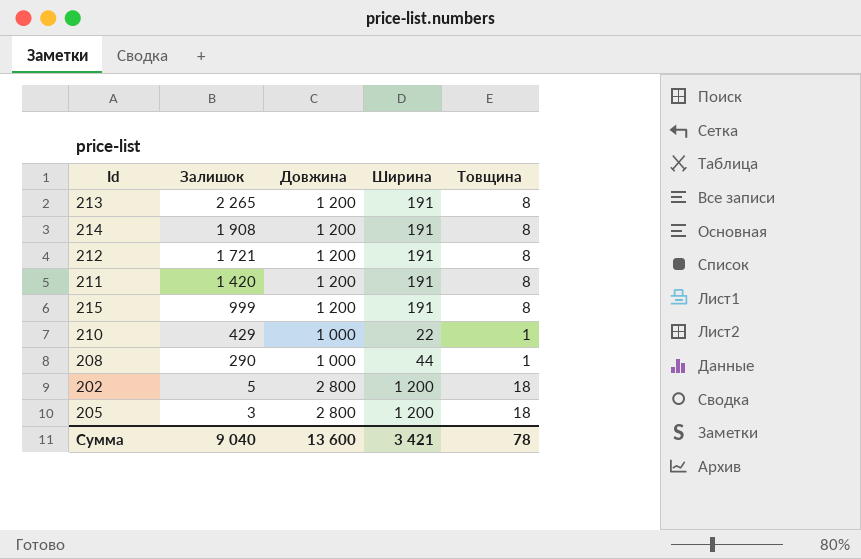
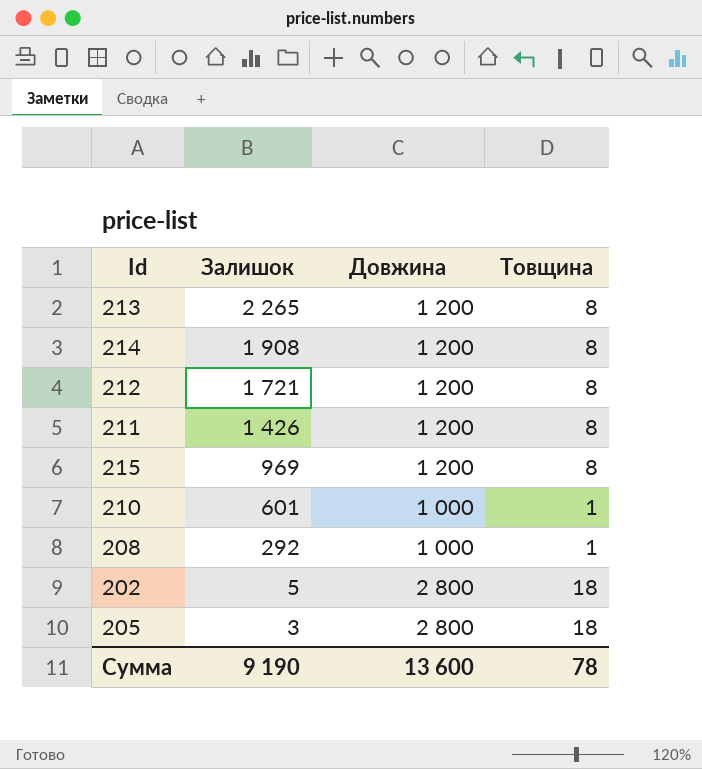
column Ширина | position: 4 -> none
211 | Залишок: 1 420 -> 1 426
215 | Залишок: 999 -> 969
210 | Залишок: 429 -> 601
208 | Залишок: 290 -> 292
Сумма | Залишок: 9 040 -> 9 190

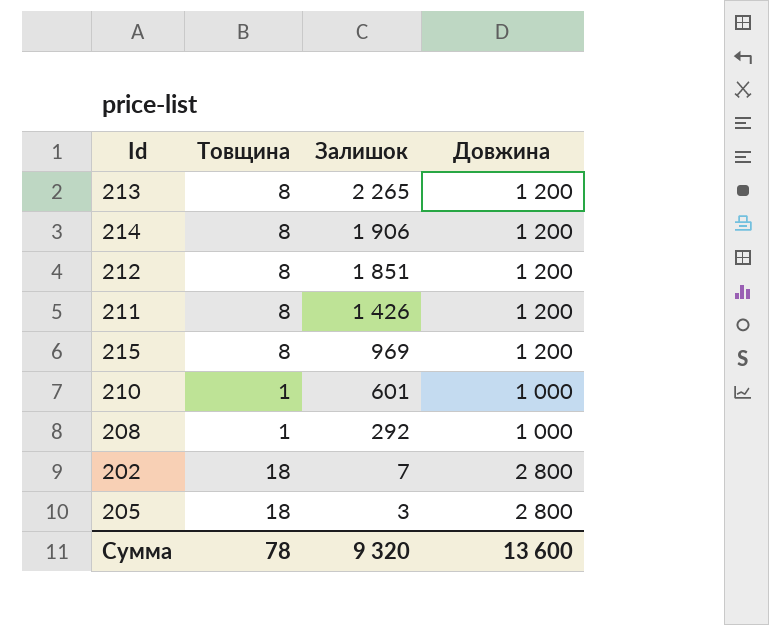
column Товщина | position: 4 -> 2
214 | Залишок: 1 908 -> 1 906
212 | Залишок: 1 721 -> 1 851
202 | Залишок: 5 -> 7
Сумма | Залишок: 9 190 -> 9 320

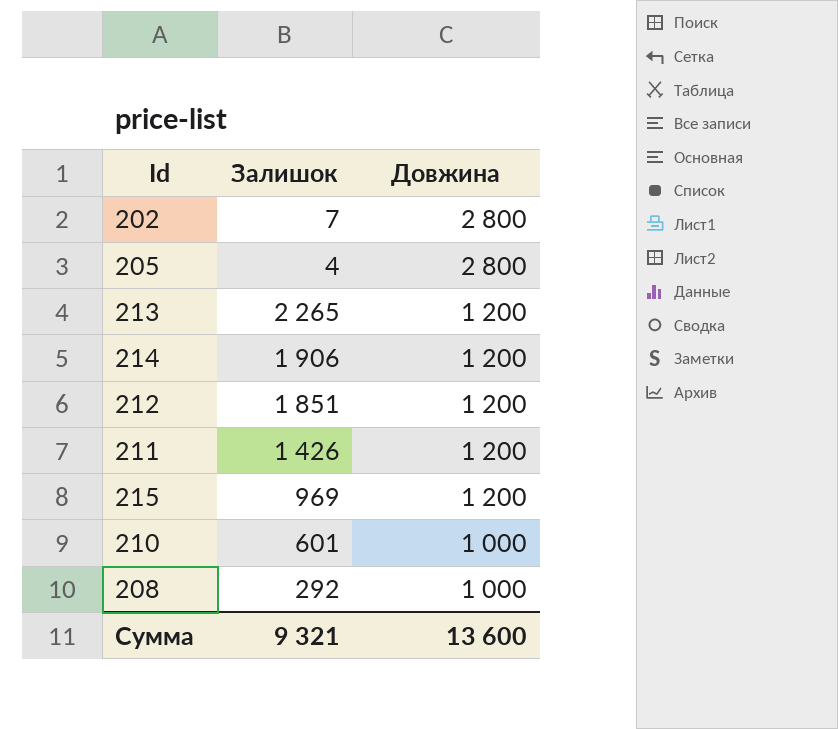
row order: Залишок descending -> Довжина descending
column Товщина | position: 2 -> none
205 | Залишок: 3 -> 4
Сумма | Залишок: 9 320 -> 9 321

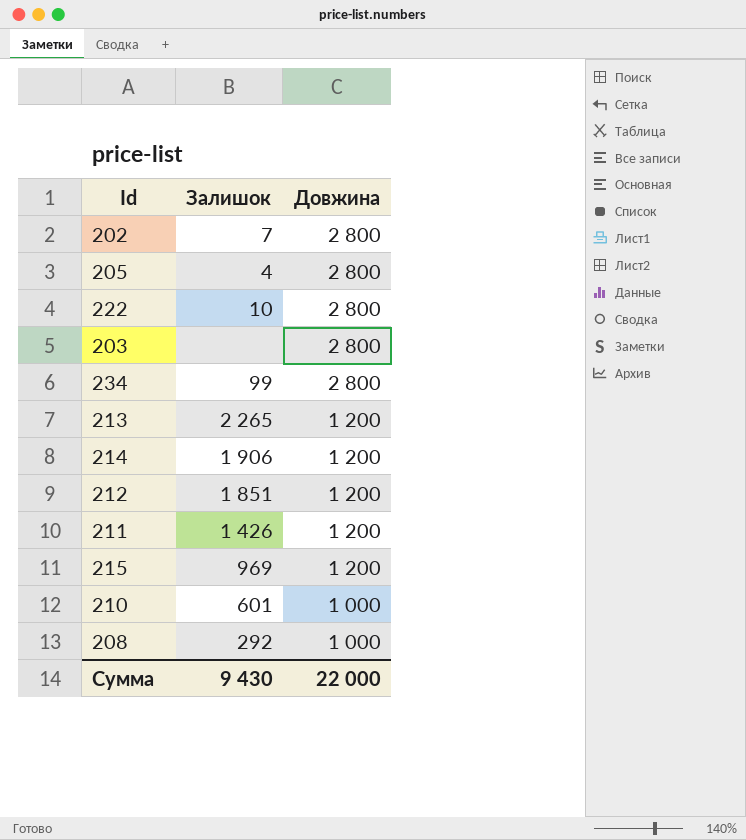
row 222: none -> 10 | 2 800
row 203: none -> none | 2 800
row 234: none -> 99 | 2 800
Сумма | Залишок: 9 321 -> 9 430
Сумма | Довжина: 13 600 -> 22 000

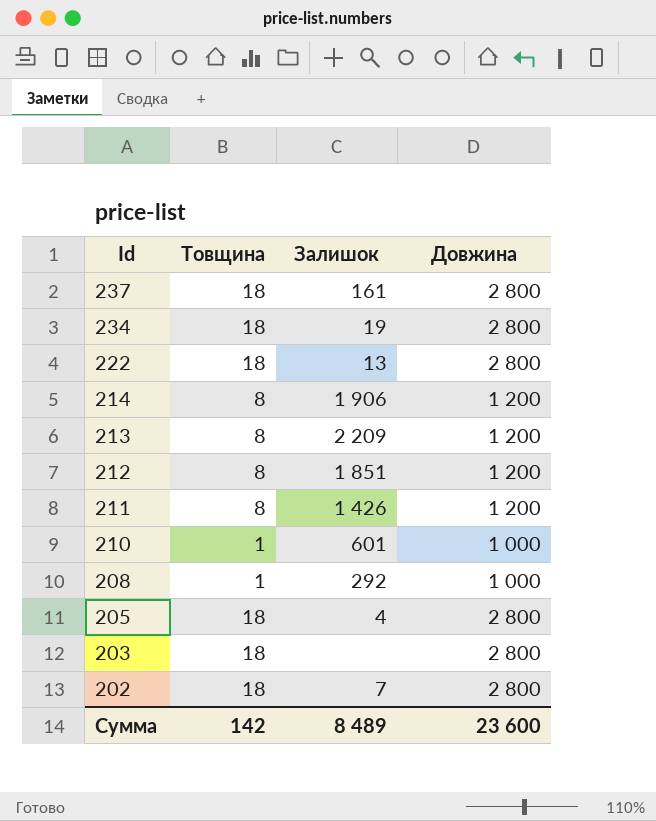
row order: Довжина descending -> Id descending
column Товщина | position: none -> 2
row 215: 969 | 1 200 -> none
row 237: none -> 18 | 161 | 2 800
234 | Залишок: 99 -> 19
222 | Залишок: 10 -> 13
213 | Залишок: 2 265 -> 2 209
Сумма | Залишок: 9 430 -> 8 489
Сумма | Довжина: 22 000 -> 23 600

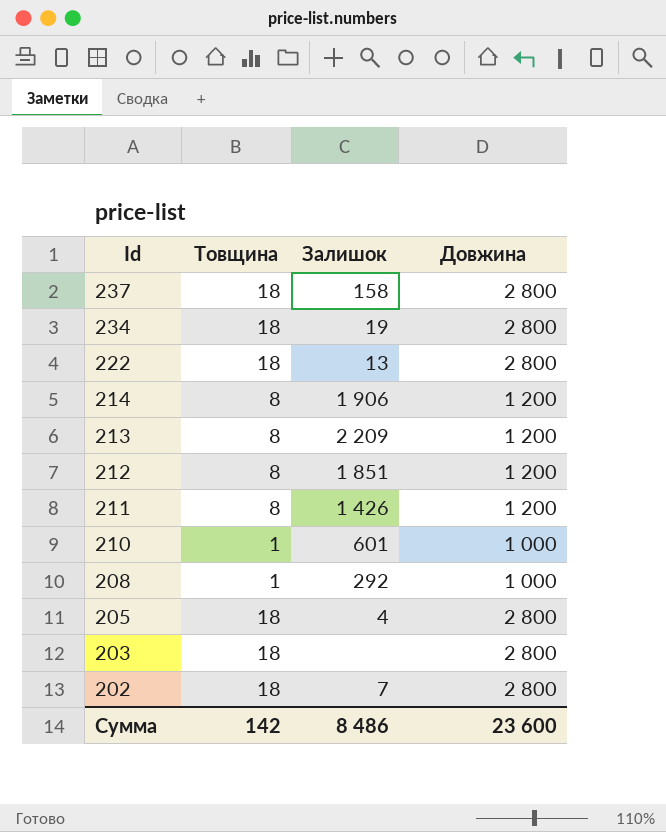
237 | Залишок: 161 -> 158
Сумма | Залишок: 8 489 -> 8 486

